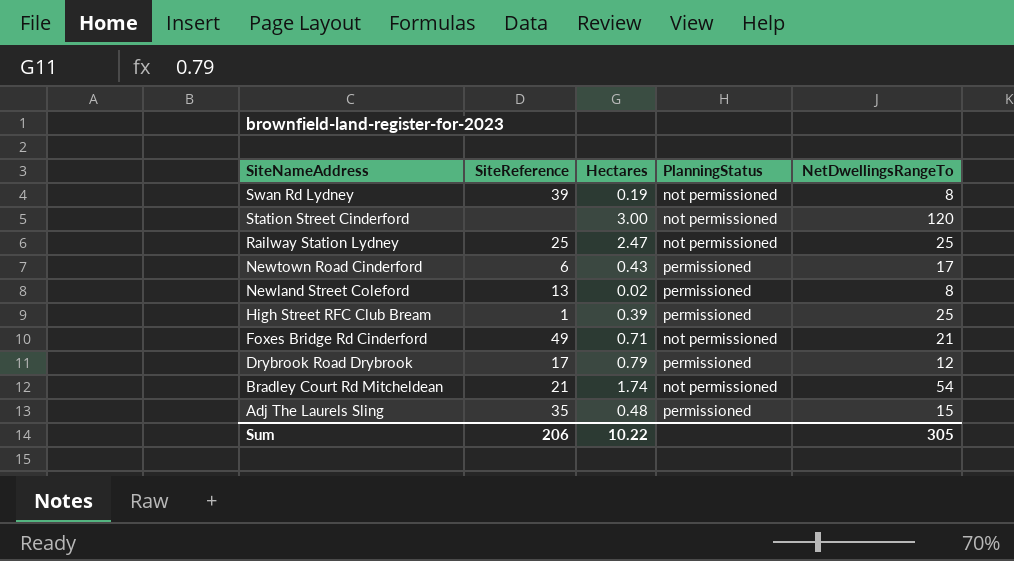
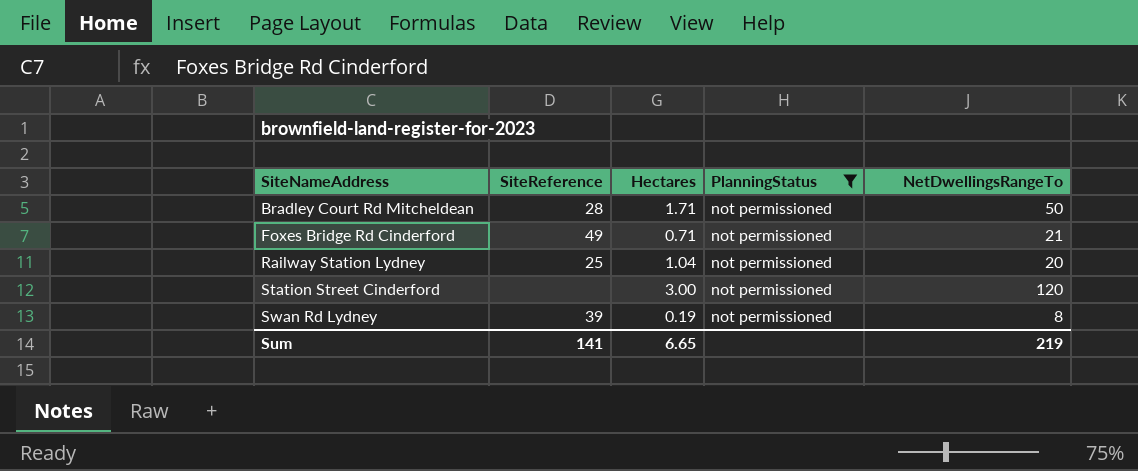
filter: none -> PlanningStatus = not permissioned
row order: SiteNameAddress descending -> SiteNameAddress ascending
Bradley Court Rd Mitcheldean | SiteReference: 21 -> 28
Bradley Court Rd Mitcheldean | Hectares: 1.74 -> 1.71
Bradley Court Rd Mitcheldean | NetDwellingsRangeTo: 54 -> 50
Railway Station Lydney | Hectares: 2.47 -> 1.04
Railway Station Lydney | NetDwellingsRangeTo: 25 -> 20
Sum | SiteReference: 206 -> 141
Sum | Hectares: 10.22 -> 6.65
Sum | NetDwellingsRangeTo: 305 -> 219

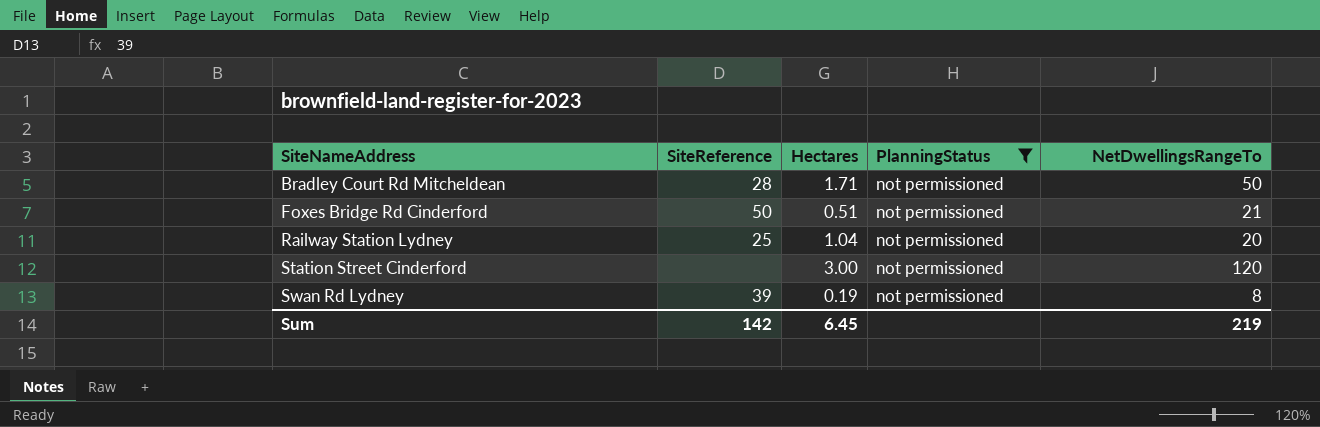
Foxes Bridge Rd Cinderford | SiteReference: 49 -> 50
Foxes Bridge Rd Cinderford | Hectares: 0.71 -> 0.51
Sum | SiteReference: 141 -> 142
Sum | Hectares: 6.65 -> 6.45

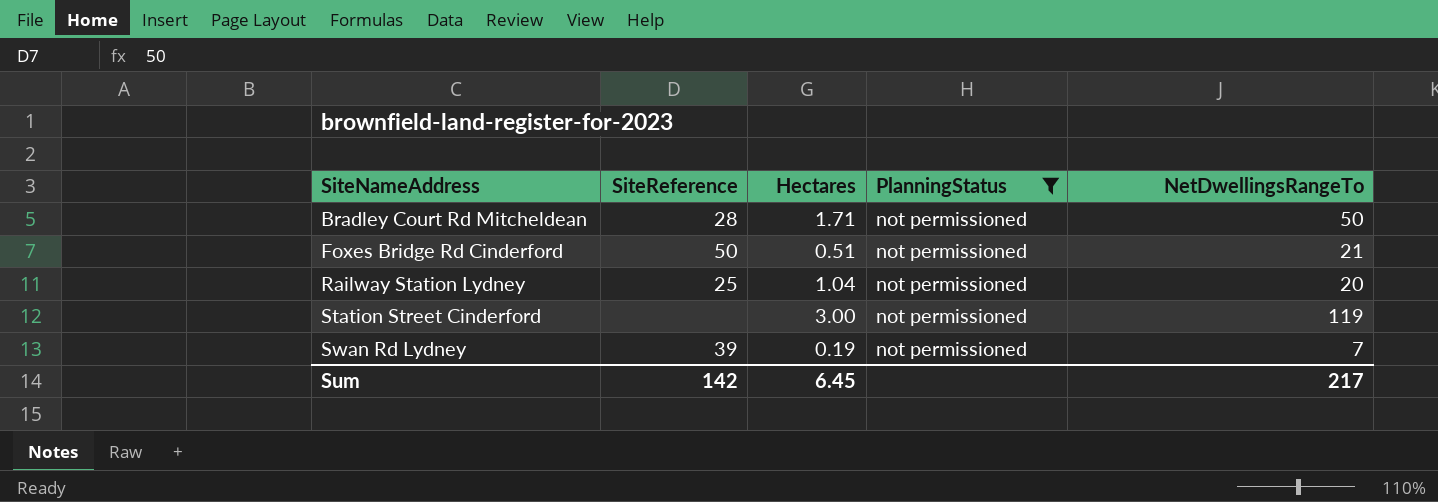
Station Street Cinderford | NetDwellingsRangeTo: 120 -> 119
Swan Rd Lydney | NetDwellingsRangeTo: 8 -> 7
Sum | NetDwellingsRangeTo: 219 -> 217

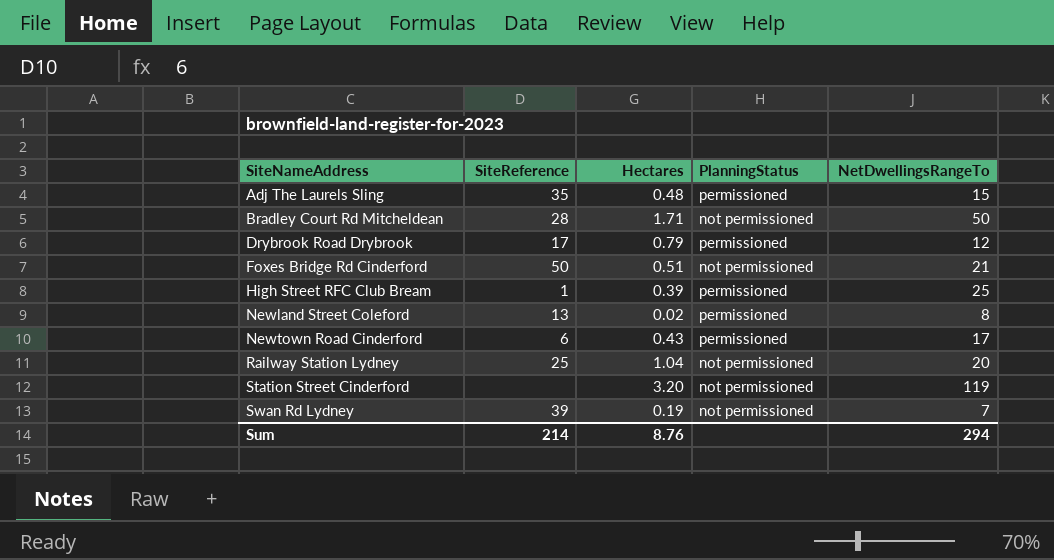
filter: PlanningStatus = not permissioned -> none
Station Street Cinderford | Hectares: 3.00 -> 3.20
Sum | SiteReference: 142 -> 214
Sum | Hectares: 6.45 -> 8.76
Sum | NetDwellingsRangeTo: 217 -> 294

